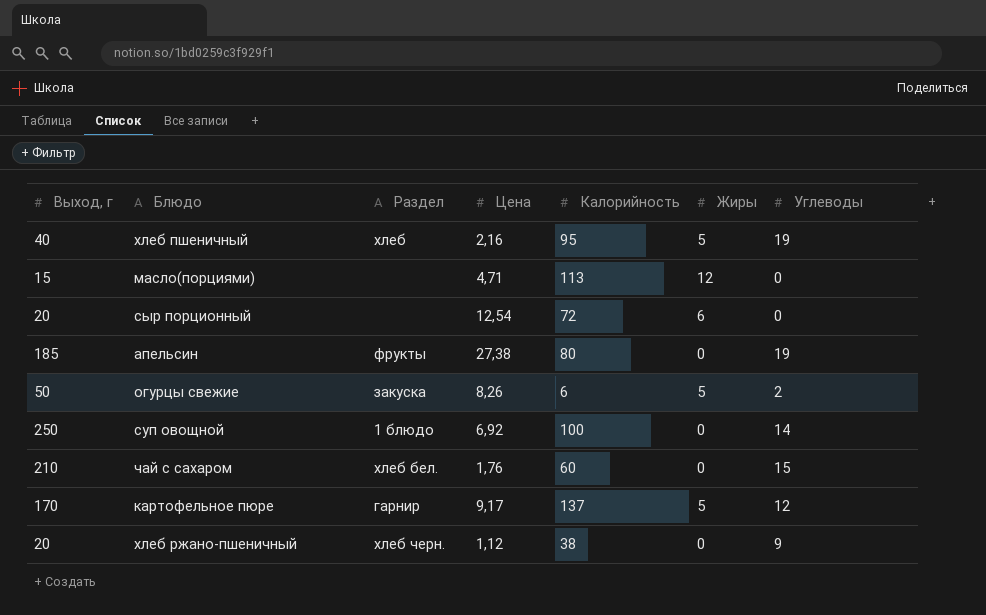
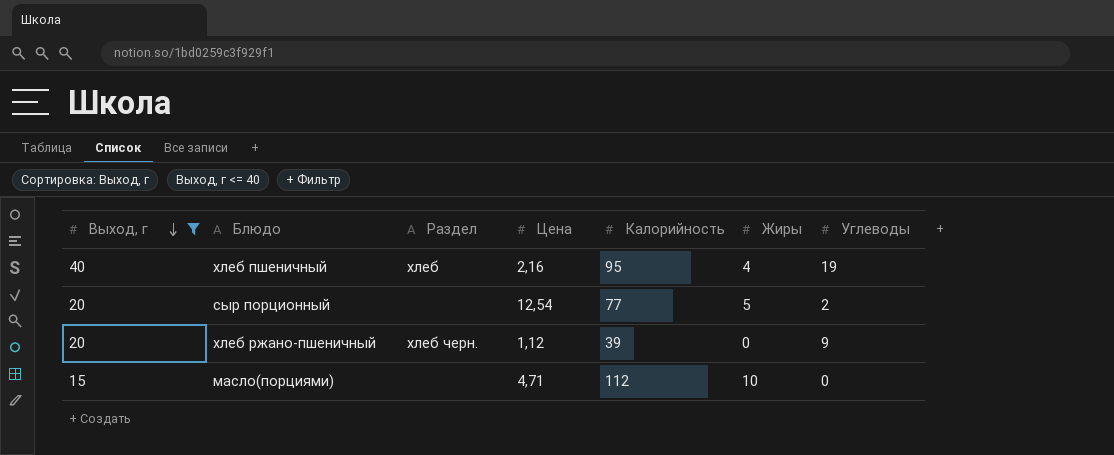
filter: none -> Выход, г <= 40
row order: none -> Выход, г descending
хлеб пшеничный | Жиры: 5 -> 4
сыр порционный | Калорийность: 72 -> 77
сыр порционный | Жиры: 6 -> 5
сыр порционный | Углеводы: 0 -> 2
хлеб ржано-пшеничный | Калорийность: 38 -> 39
масло(порциями) | Калорийность: 113 -> 112
масло(порциями) | Жиры: 12 -> 10

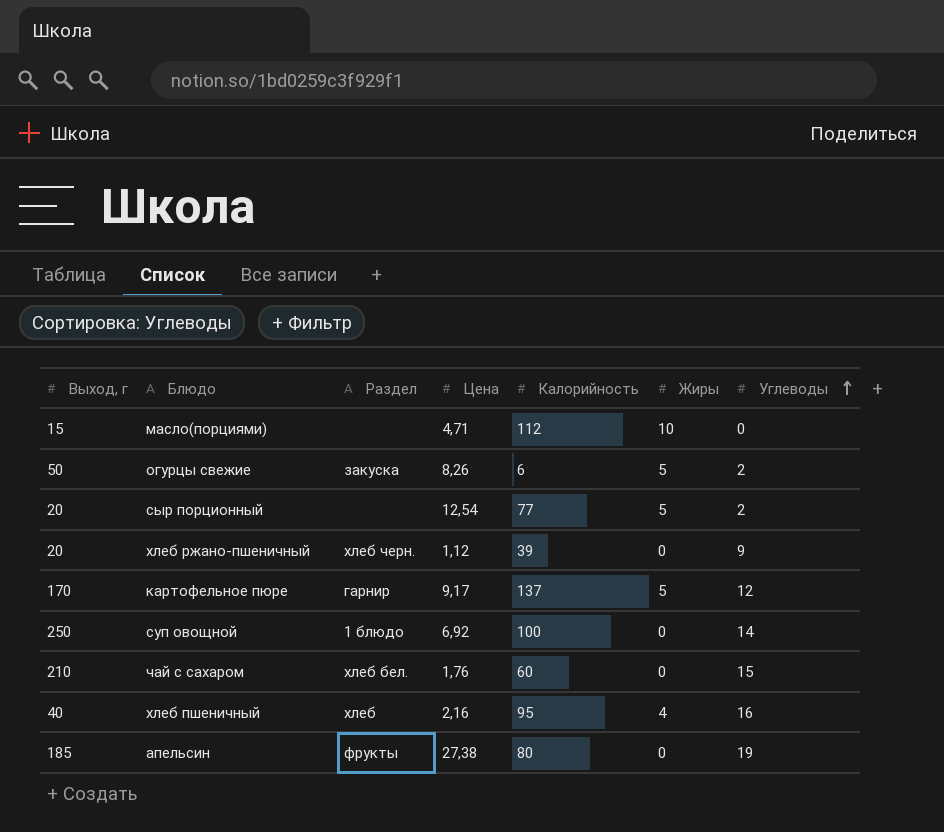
filter: Выход, г <= 40 -> none
row order: Выход, г descending -> Углеводы ascending
хлеб пшеничный | Углеводы: 19 -> 16

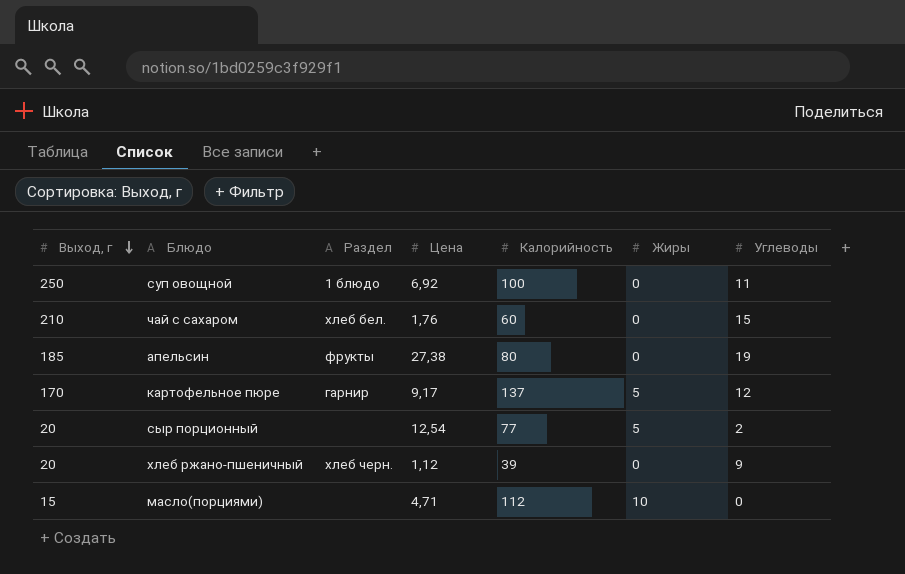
row order: Углеводы ascending -> Выход, г descending
row огурцы свежие: 50 | закуска | 8,26 | 6 | 5 | 2 -> none
row хлеб пшеничный: 40 | хлеб | 2,16 | 95 | 4 | 16 -> none
суп овощной | Углеводы: 14 -> 11

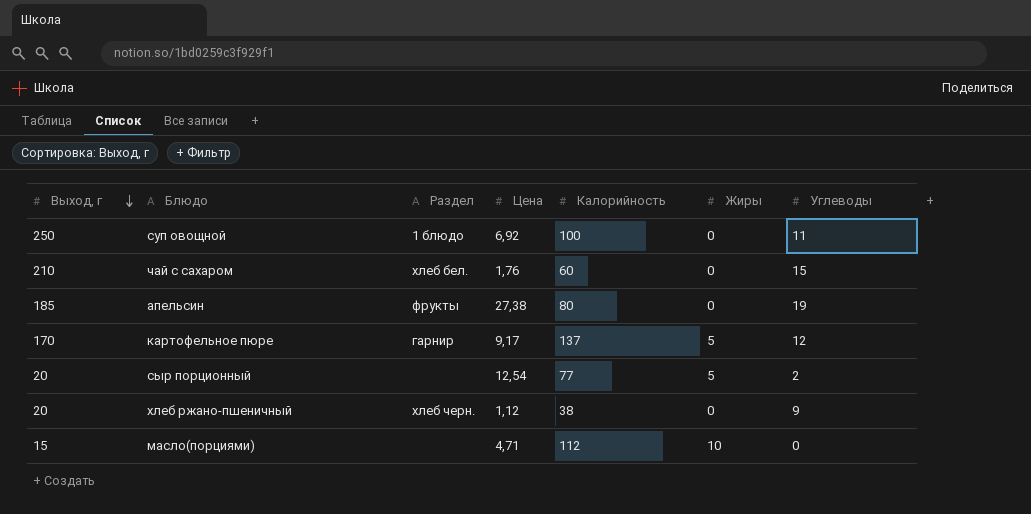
хлеб ржано-пшеничный | Калорийность: 39 -> 38

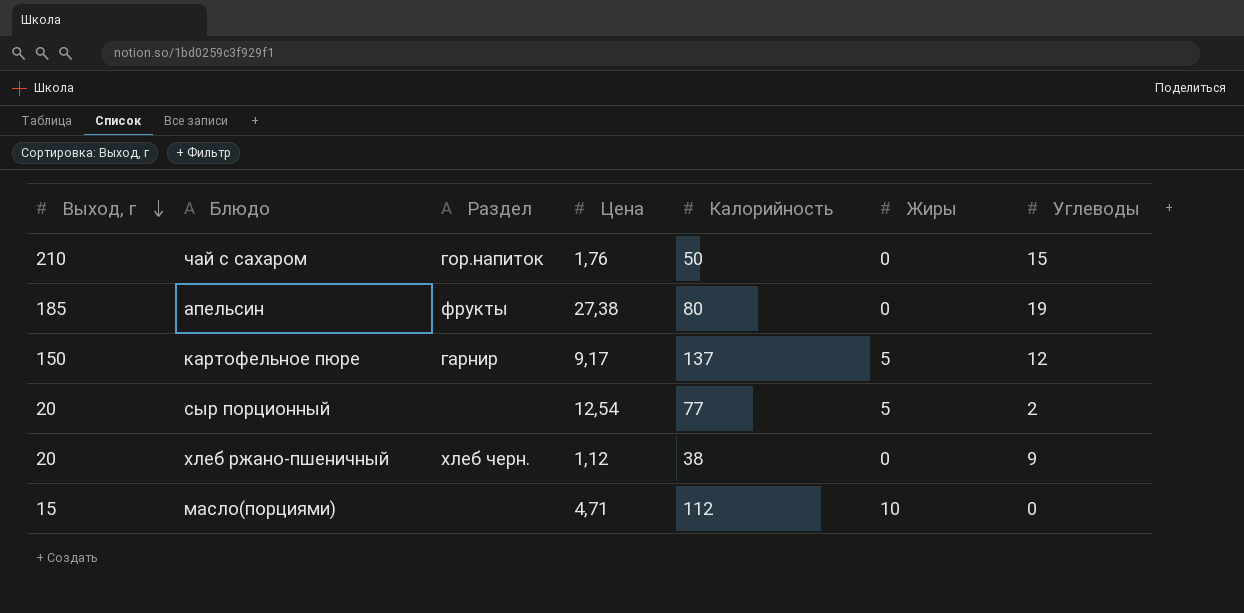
row суп овощной: 250 | 1 блюдо | 6,92 | 100 | 0 | 11 -> none
чай с сахаром | Раздел: хлеб бел. -> гор.напиток
чай с сахаром | Калорийность: 60 -> 50
картофельное пюре | Выход, г: 170 -> 150

